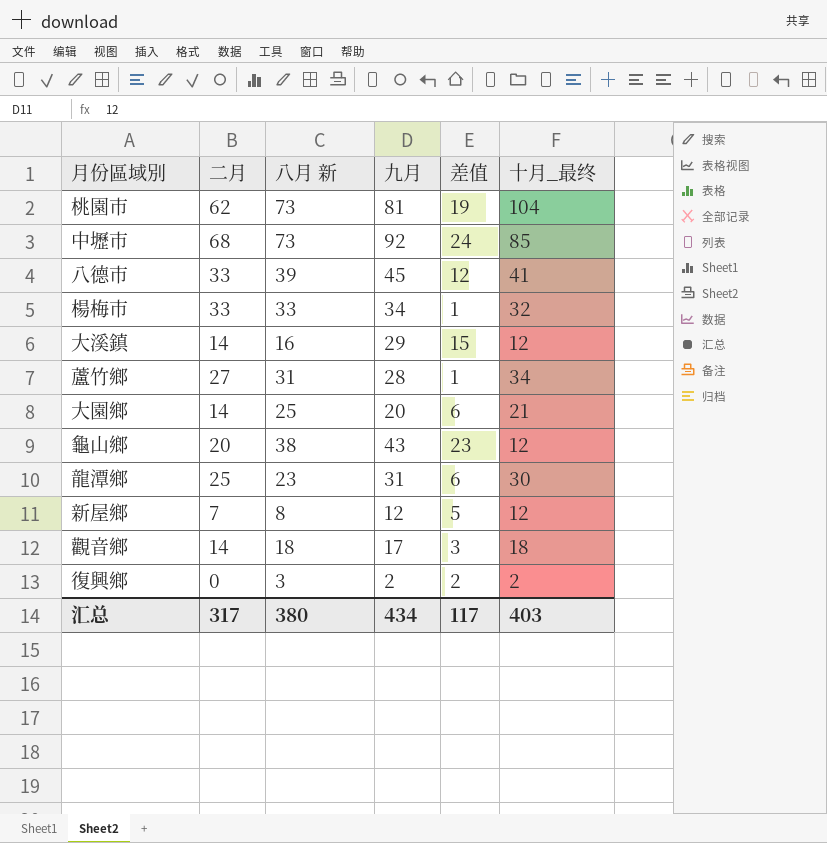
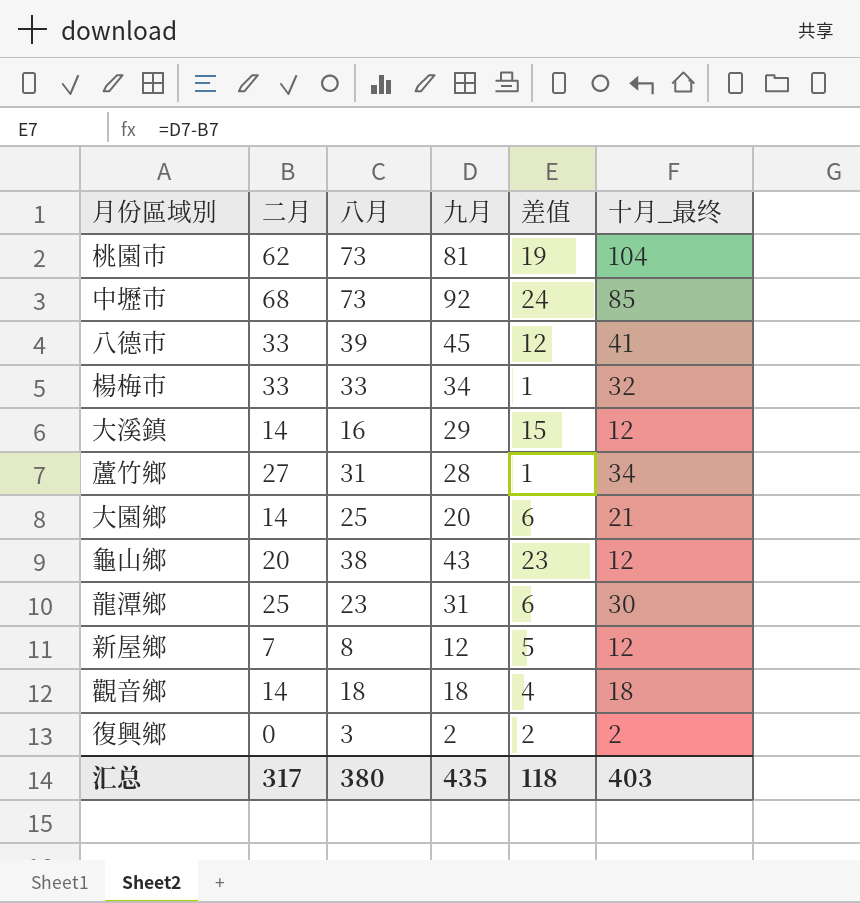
column name: 八月 新 -> 八月
觀音鄉 | 九月: 17 -> 18
觀音鄉 | 差值: 3 -> 4
汇总 | 九月: 434 -> 435
汇总 | 差值: 117 -> 118

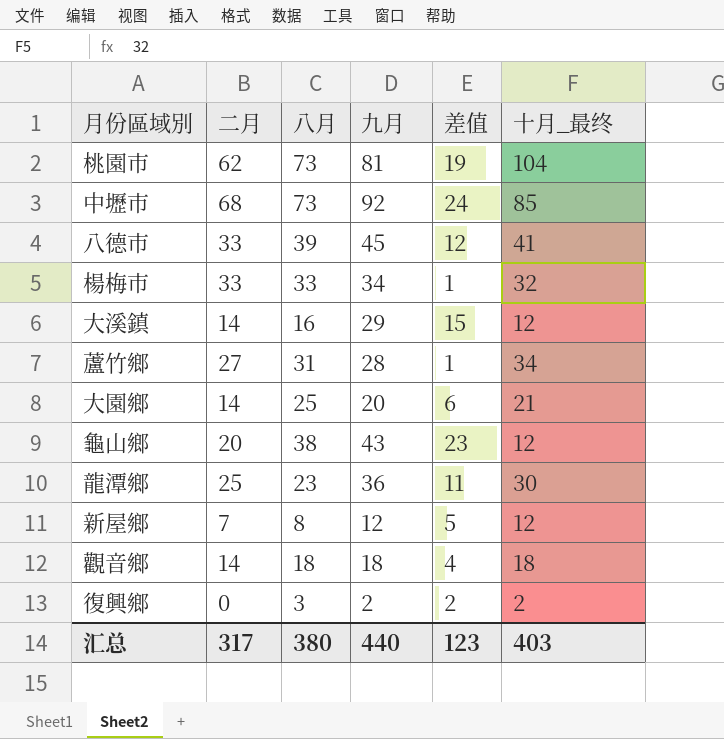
龍潭鄉 | 九月: 31 -> 36
龍潭鄉 | 差值: 6 -> 11
汇总 | 九月: 435 -> 440
汇总 | 差值: 118 -> 123

